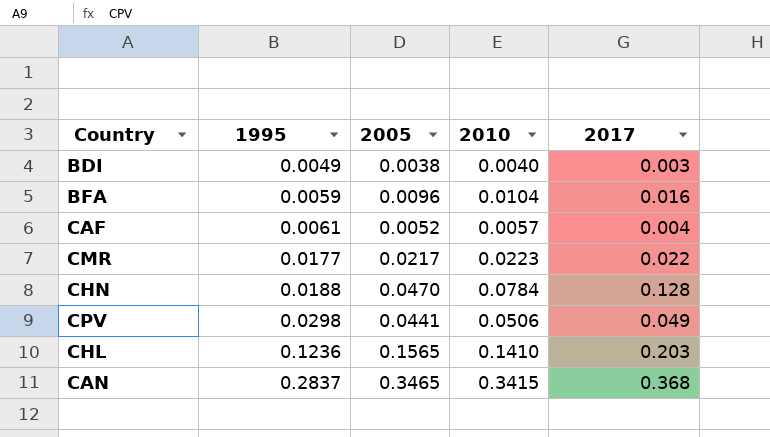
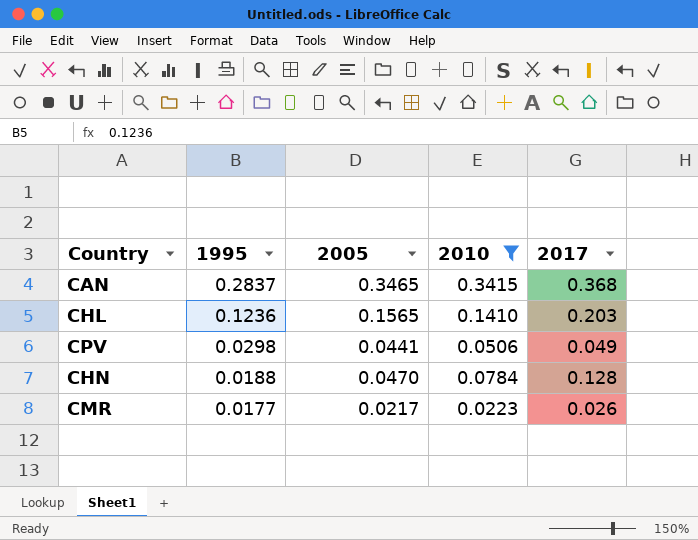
filter: none -> 2010 >= 0.0223
row order: 1995 ascending -> 1995 descending
CMR | 2017: 0.022 -> 0.026

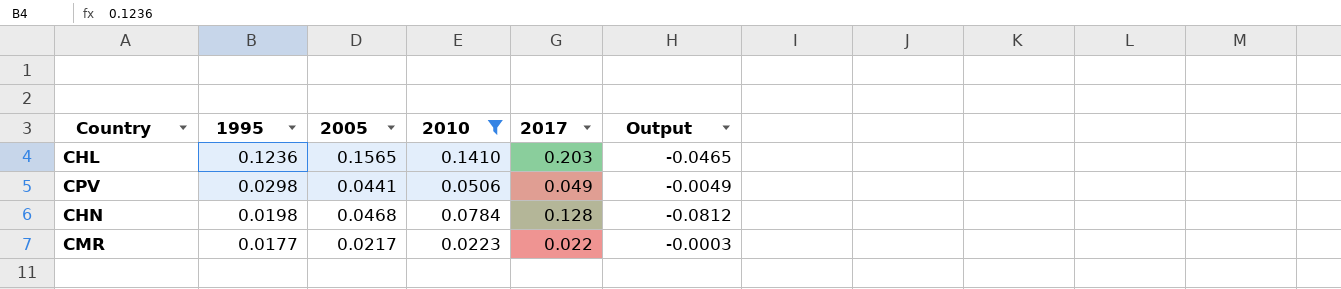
column Output | formula: none -> [2005] - [2017]
row CAN: 0.2837 | 0.3465 | 0.3415 | 0.368 -> none
CHN | 1995: 0.0188 -> 0.0198
CHN | 2005: 0.0470 -> 0.0468
CMR | 2017: 0.026 -> 0.022

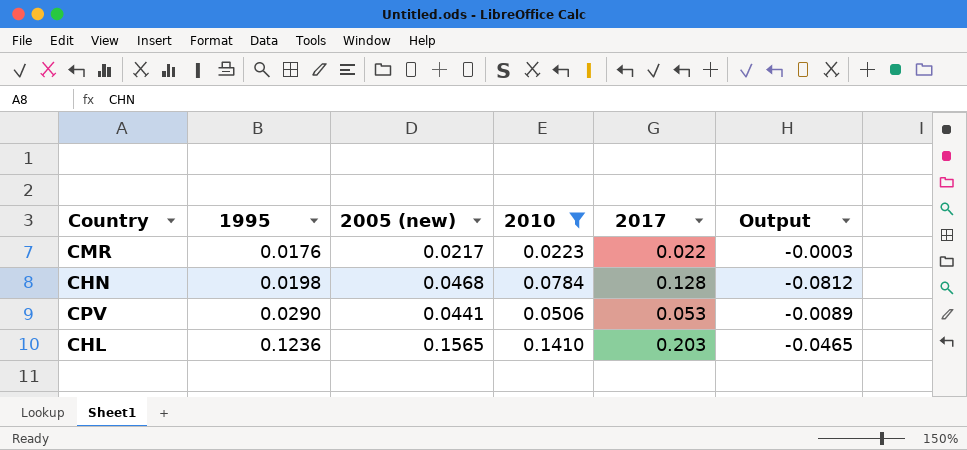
row order: 1995 descending -> 1995 ascending
column name: 2005 -> 2005 (new)
CMR | 1995: 0.0177 -> 0.0176
CPV | 1995: 0.0298 -> 0.0290
CPV | 2017: 0.049 -> 0.053
CPV | Output: -0.0049 -> -0.0089

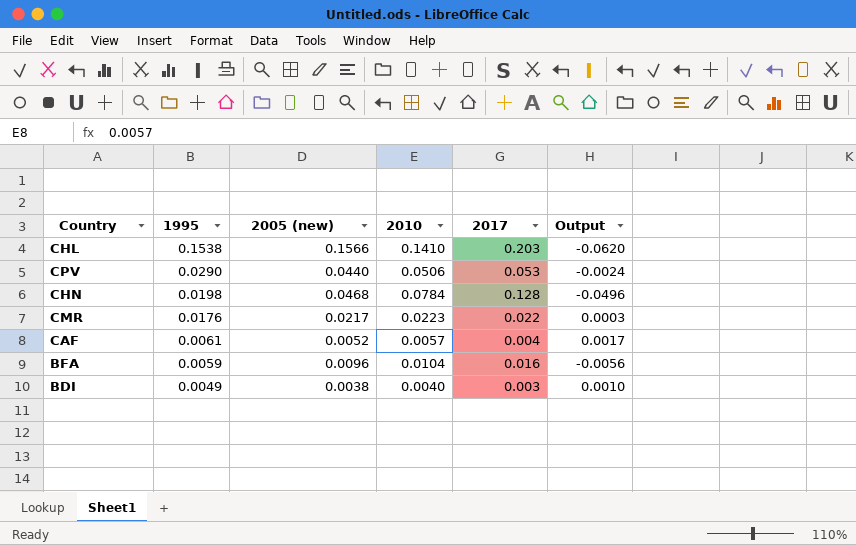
filter: 2010 >= 0.0223 -> none
row order: 1995 ascending -> 1995 descending
column Output | formula: [2005 (new)] - [2017] -> [2010] - [2017]
CHL | 1995: 0.1236 -> 0.1538
CHL | 2005 (new): 0.1565 -> 0.1566
CPV | 2005 (new): 0.0441 -> 0.0440

